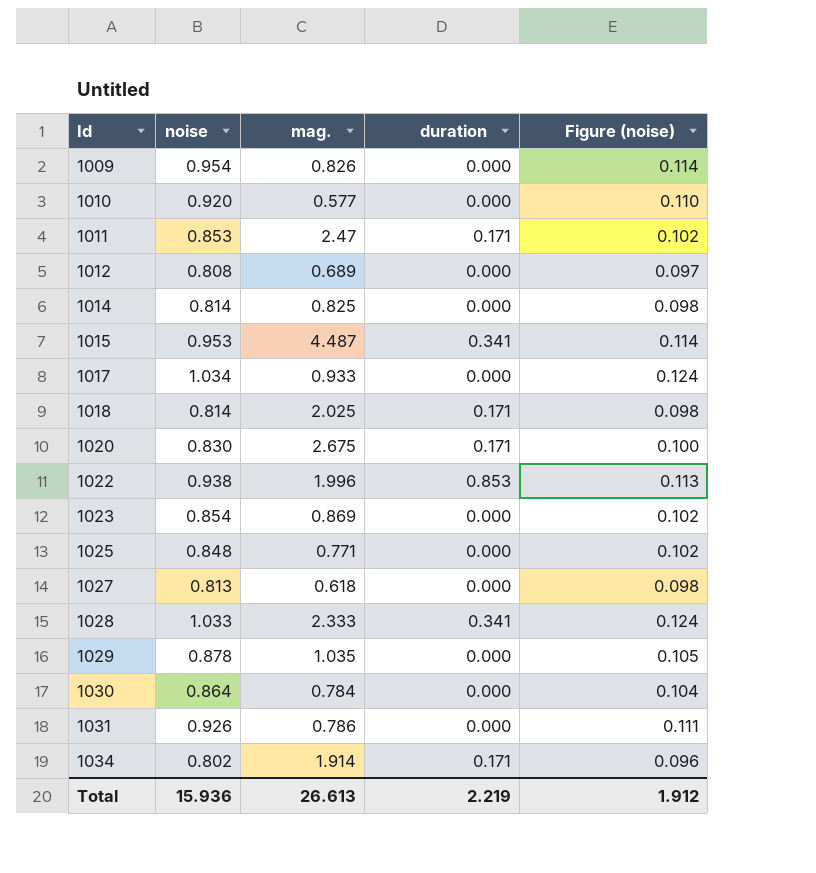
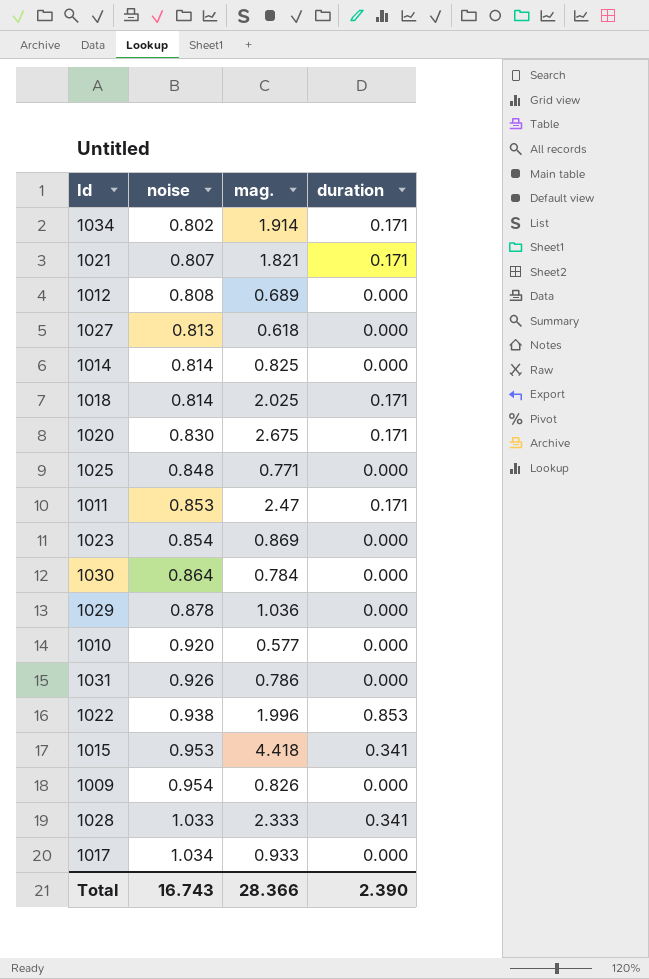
row order: Id ascending -> noise ascending
column Figure (noise) | formula: [noise] * 0.12 -> none
row 1021: none -> 0.807 | 1.821 | 0.171
1029 | mag.: 1.035 -> 1.036
1015 | mag.: 4.487 -> 4.418
Total | noise: 15.936 -> 16.743
Total | mag.: 26.613 -> 28.366
Total | duration: 2.219 -> 2.390

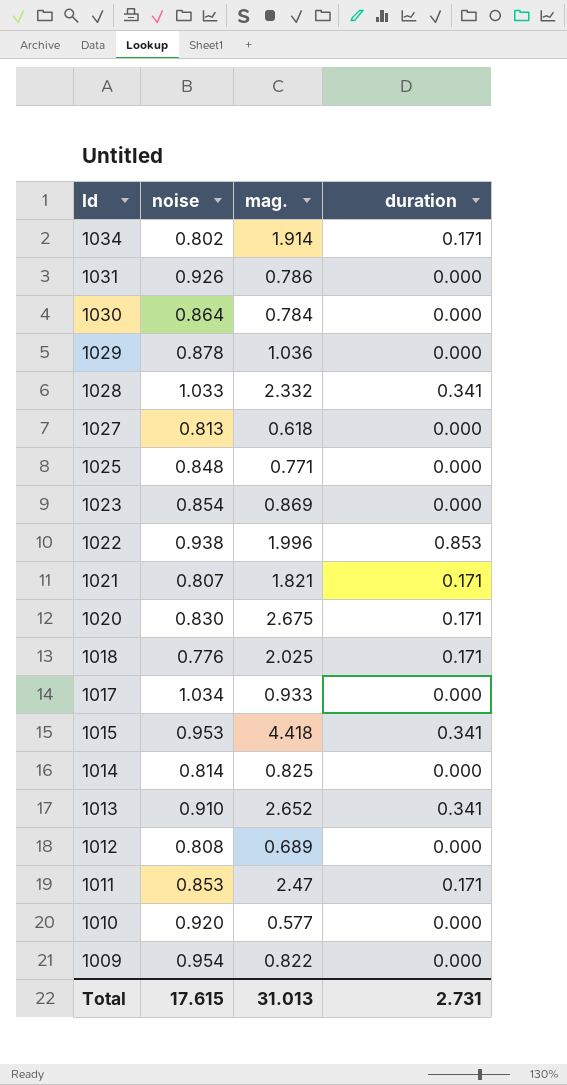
row order: noise ascending -> Id descending
1028 | mag.: 2.333 -> 2.332
1018 | noise: 0.814 -> 0.776
row 1013: none -> 0.910 | 2.652 | 0.341
1009 | mag.: 0.826 -> 0.822
Total | noise: 16.743 -> 17.615
Total | mag.: 28.366 -> 31.013
Total | duration: 2.390 -> 2.731

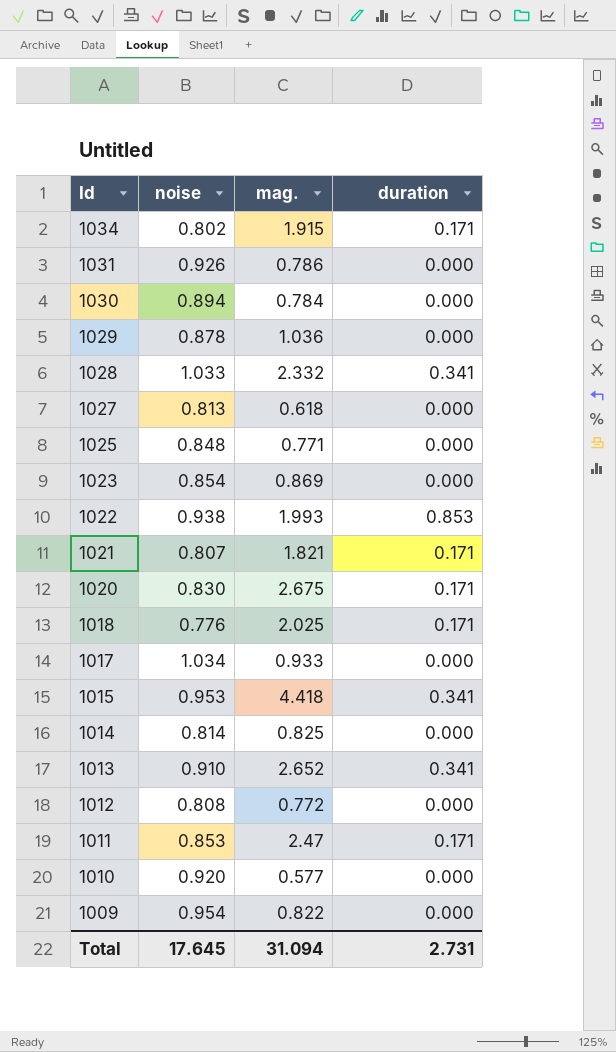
1034 | mag.: 1.914 -> 1.915
1030 | noise: 0.864 -> 0.894
1022 | mag.: 1.996 -> 1.993
1012 | mag.: 0.689 -> 0.772
Total | noise: 17.615 -> 17.645
Total | mag.: 31.013 -> 31.094

